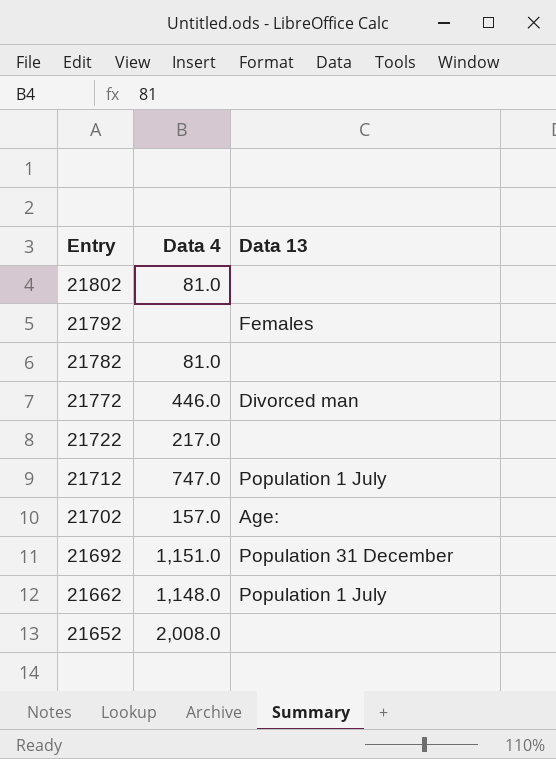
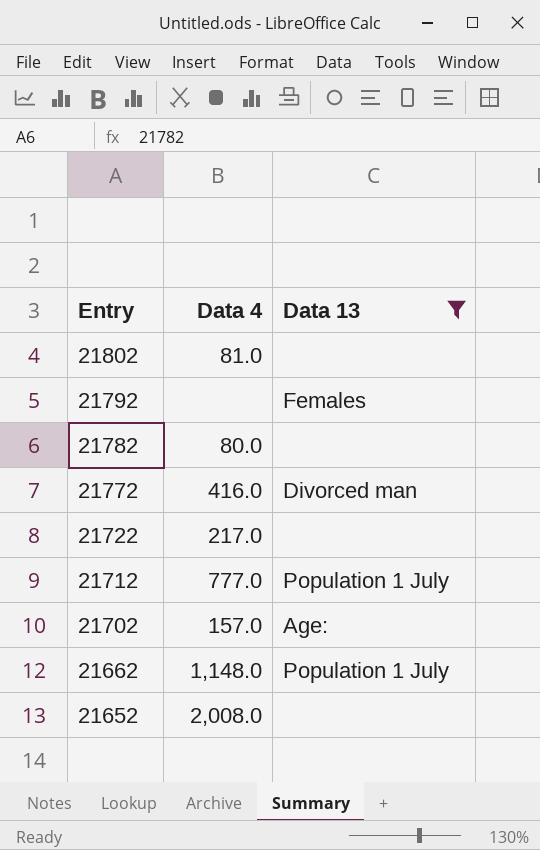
filter: none -> Data 13 != Population 31 December
21782 | Data 4: 81.0 -> 80.0
21772 | Data 4: 446.0 -> 416.0
21712 | Data 4: 747.0 -> 777.0

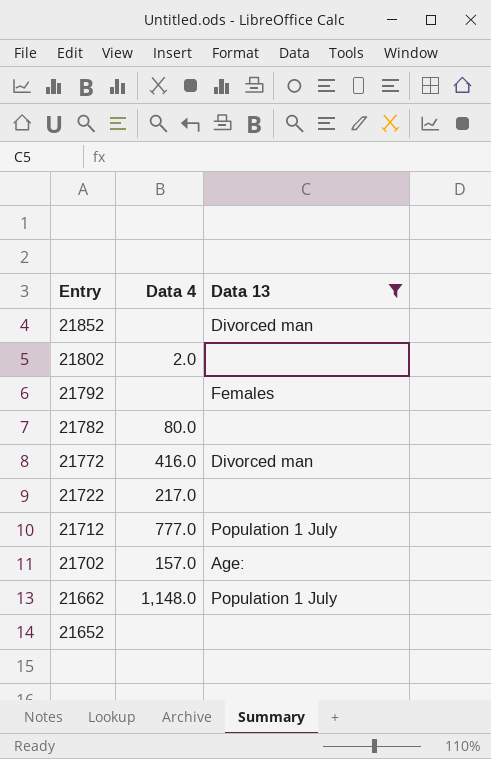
row 21852: none -> none | Divorced man
21802 | Data 4: 81.0 -> 2.0
21652 | Data 4: 2,008.0 -> none

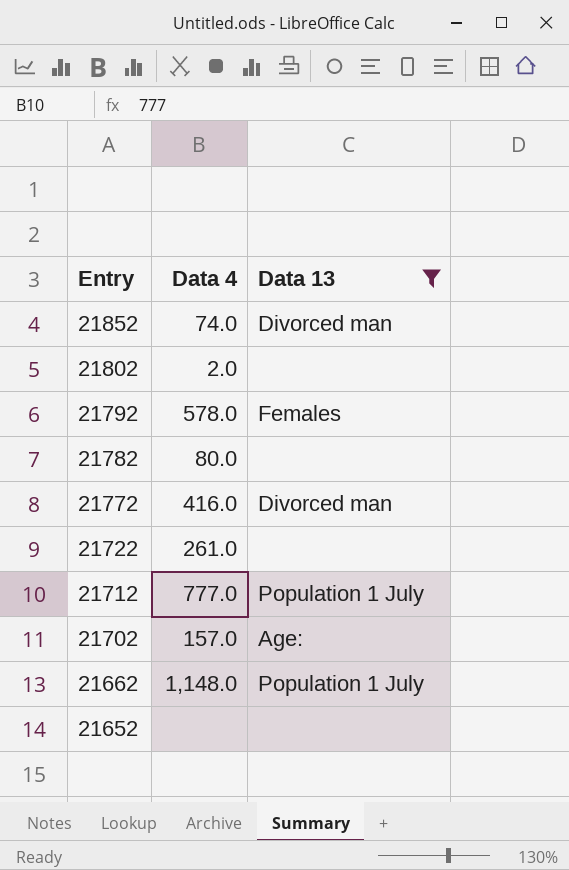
21852 | Data 4: none -> 74.0
21792 | Data 4: none -> 578.0
21722 | Data 4: 217.0 -> 261.0

